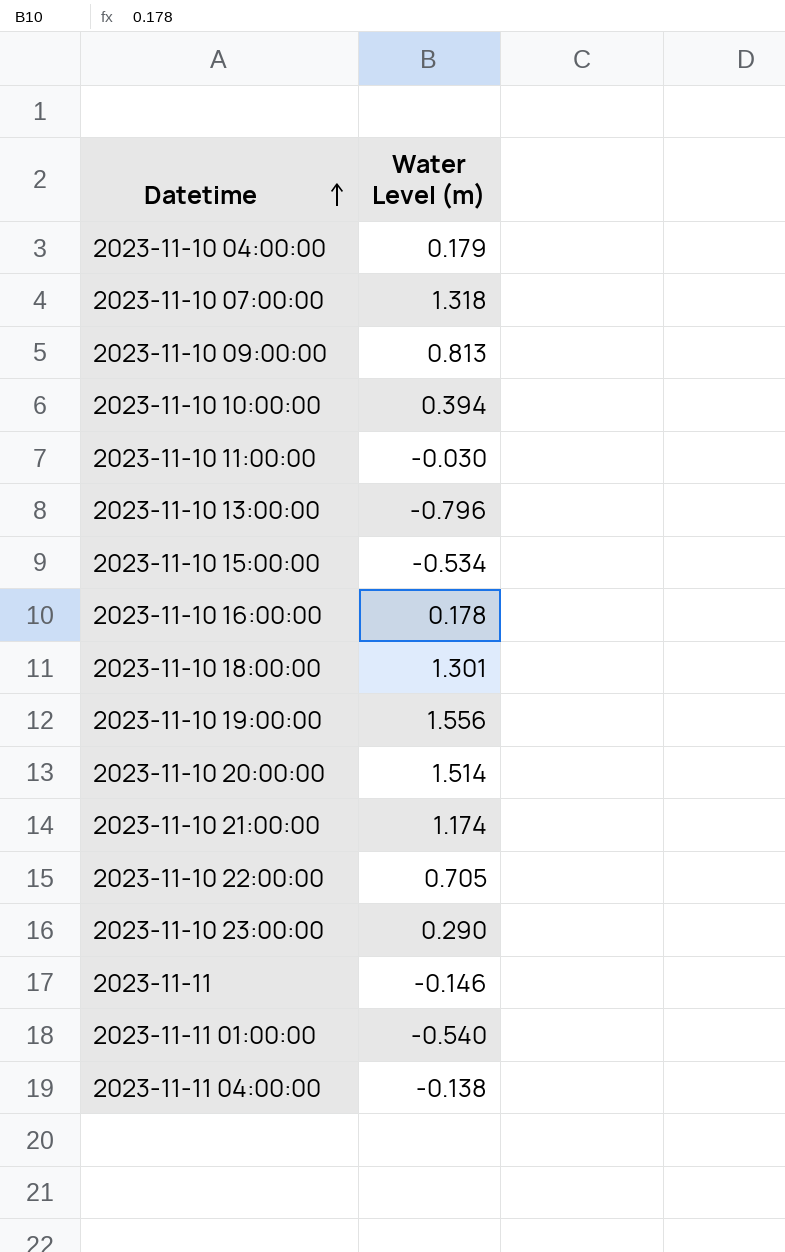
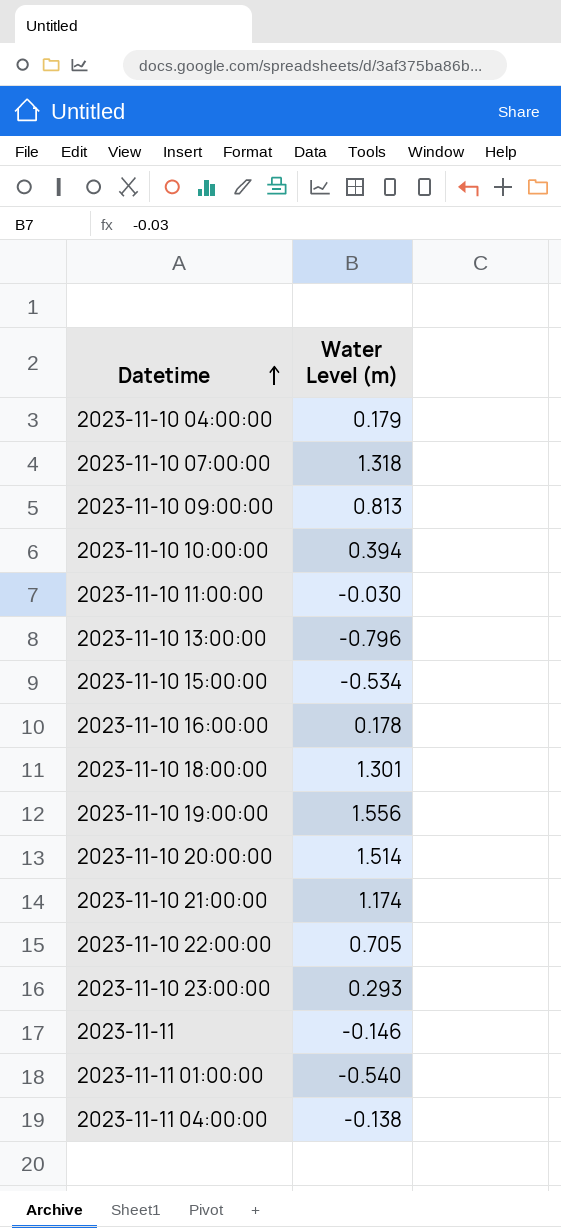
2023-11-10 23:00:00 | Water Level (m): 0.290 -> 0.293

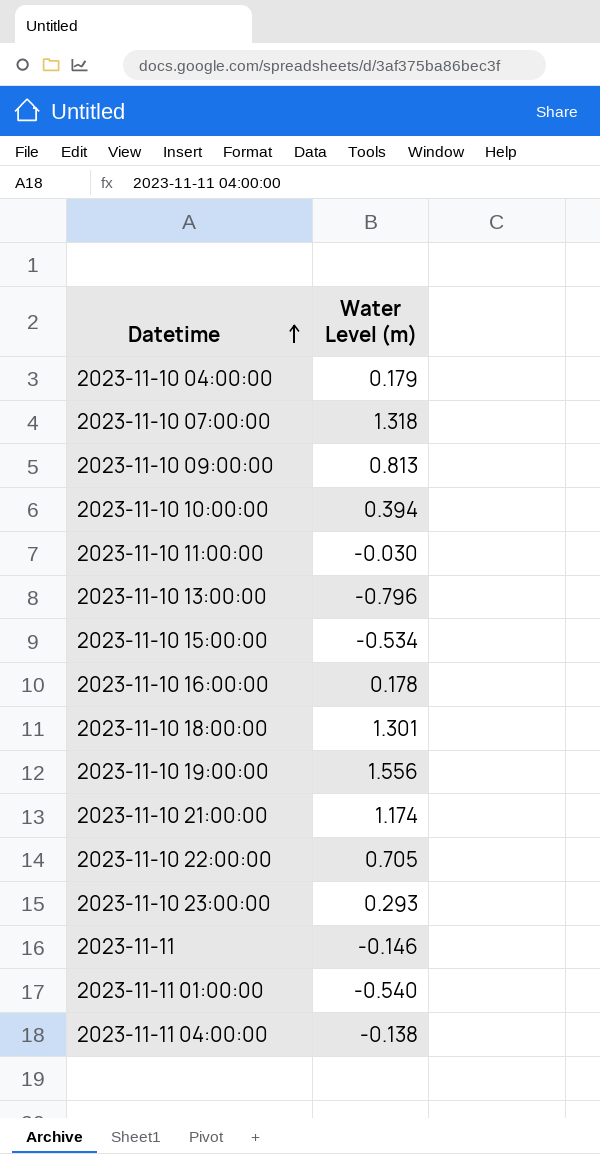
row 2023-11-10 20:00:00: 1.514 -> none

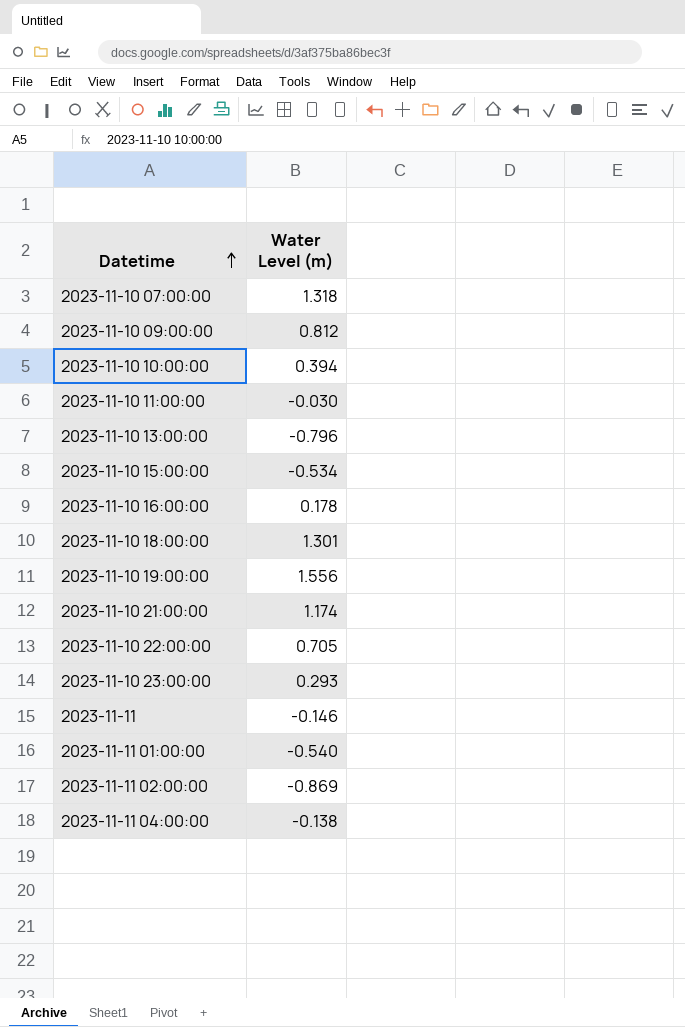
row 2023-11-10 04:00:00: 0.179 -> none
2023-11-10 09:00:00 | Water Level (m): 0.813 -> 0.812
row 2023-11-11 02:00:00: none -> -0.869

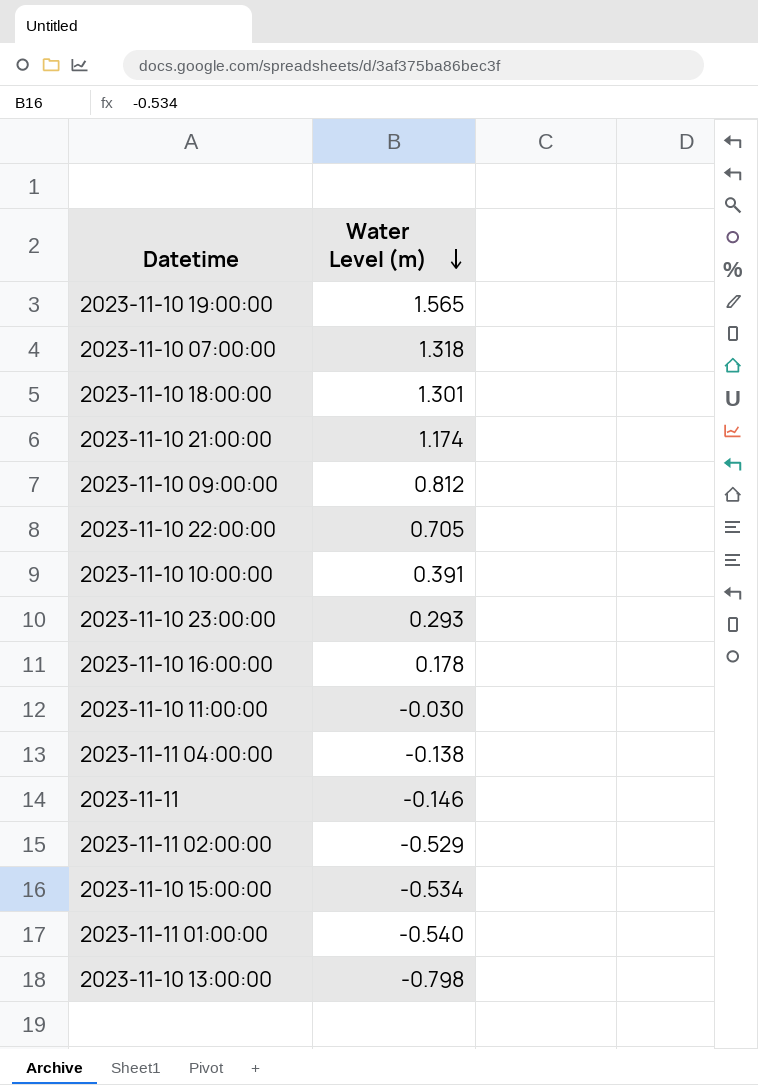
row order: Datetime ascending -> Water Level (m) descending
2023-11-10 19:00:00 | Water Level (m): 1.556 -> 1.565
2023-11-10 10:00:00 | Water Level (m): 0.394 -> 0.391
2023-11-11 02:00:00 | Water Level (m): -0.869 -> -0.529
2023-11-10 13:00:00 | Water Level (m): -0.796 -> -0.798

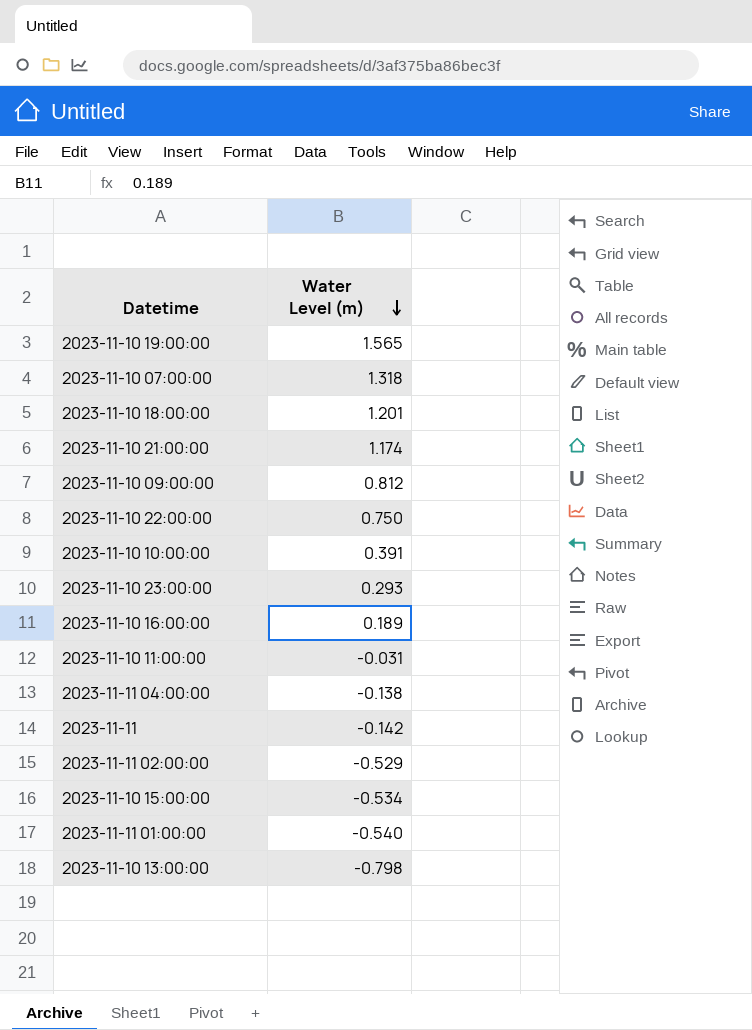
2023-11-10 18:00:00 | Water Level (m): 1.301 -> 1.201
2023-11-10 22:00:00 | Water Level (m): 0.705 -> 0.750
2023-11-10 16:00:00 | Water Level (m): 0.178 -> 0.189
2023-11-10 11:00:00 | Water Level (m): -0.030 -> -0.031
2023-11-11 | Water Level (m): -0.146 -> -0.142

